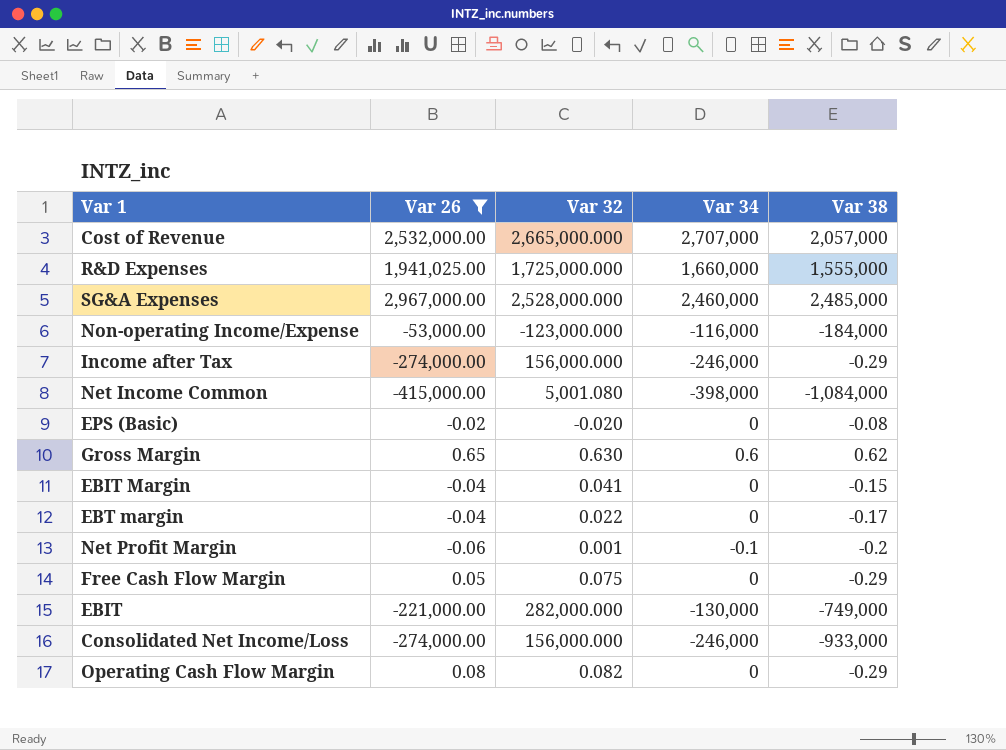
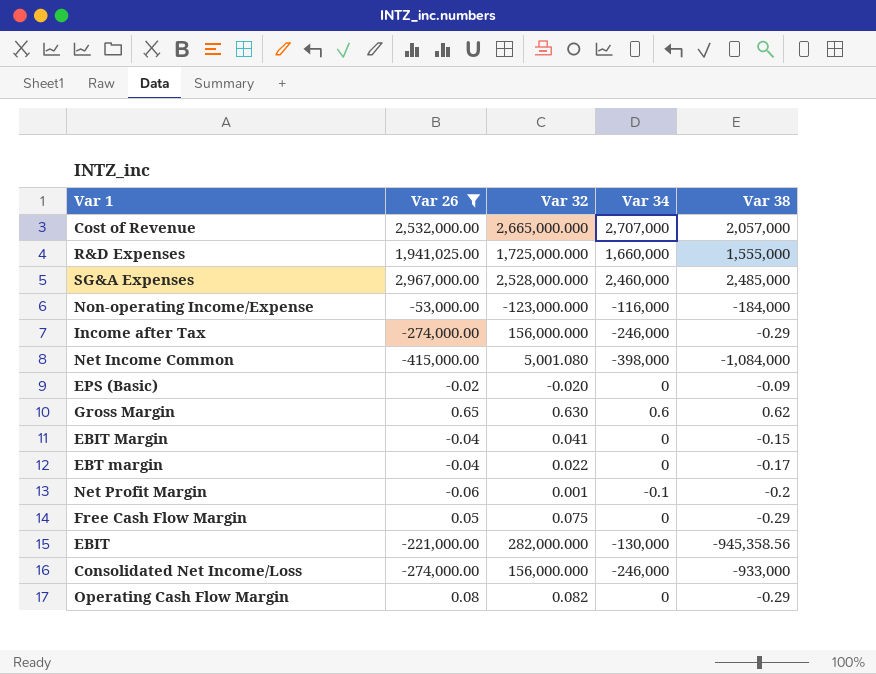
EPS (Basic) | Var 38: -0.08 -> -0.09
EBIT | Var 38: -749,000 -> -945,358.56

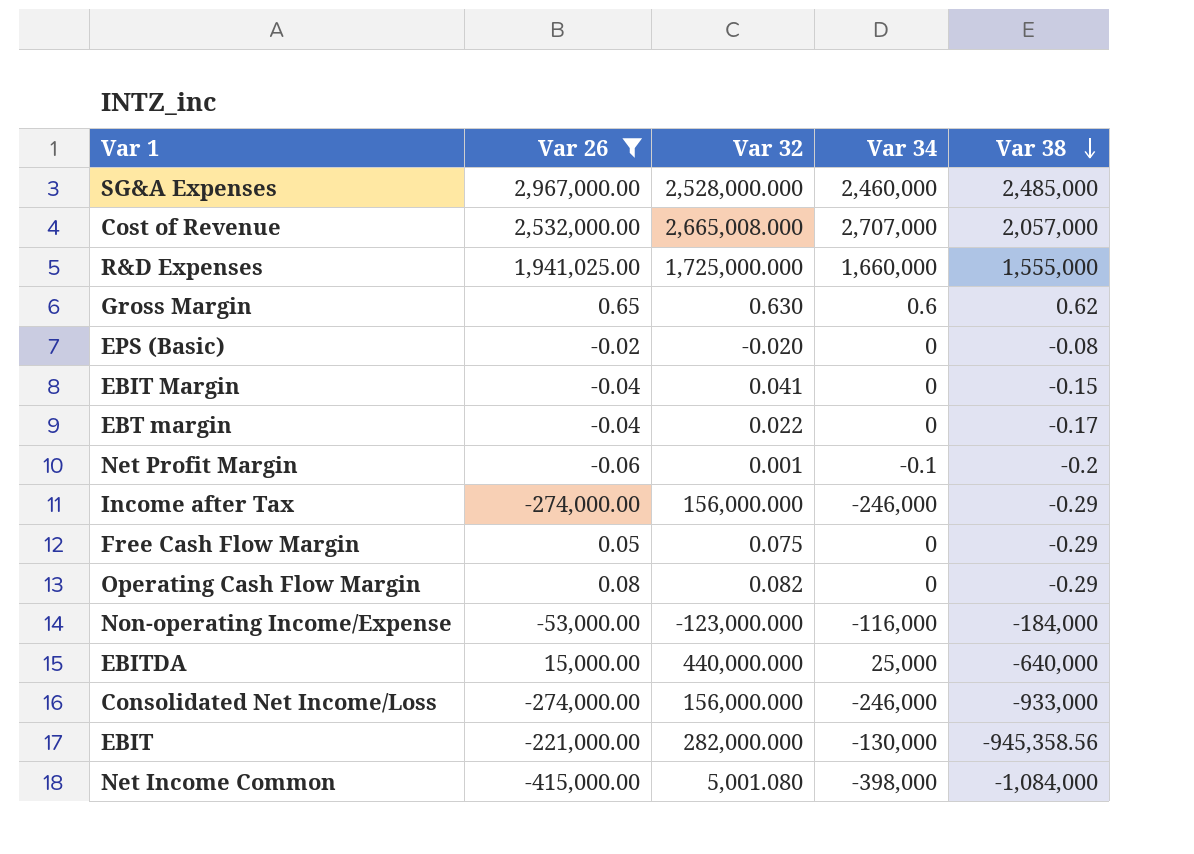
row order: none -> Var 38 descending
Cost of Revenue | Var 32: 2,665,000.000 -> 2,665,008.000
EPS (Basic) | Var 38: -0.09 -> -0.08
row EBITDA: none -> 15,000.00 | 440,000.000 | 25,000 | -640,000

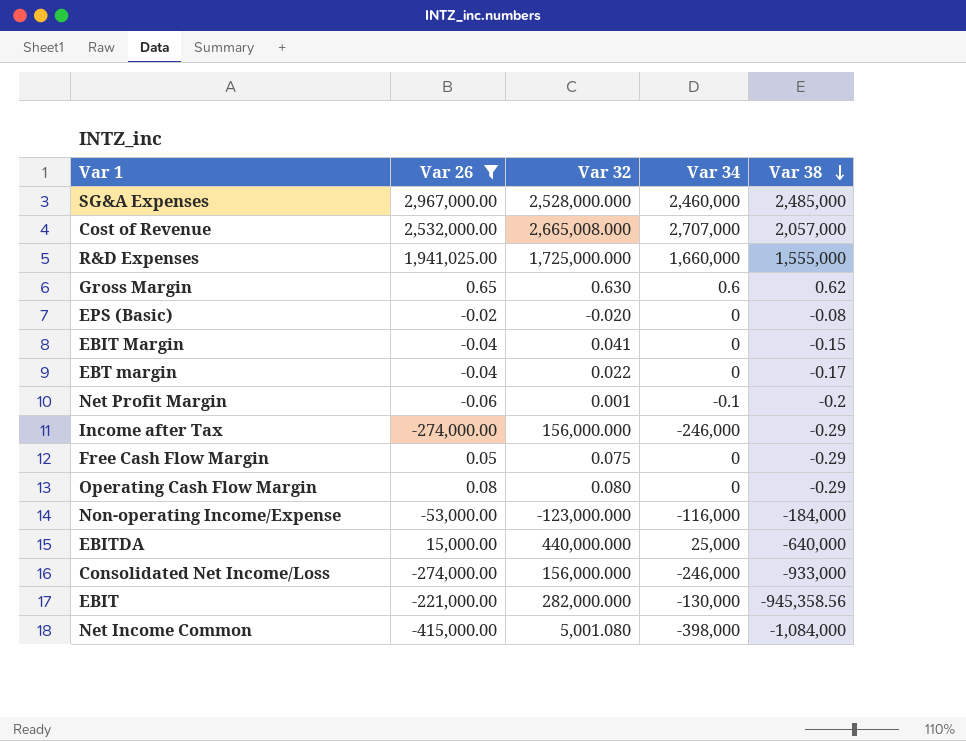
Operating Cash Flow Margin | Var 32: 0.082 -> 0.080

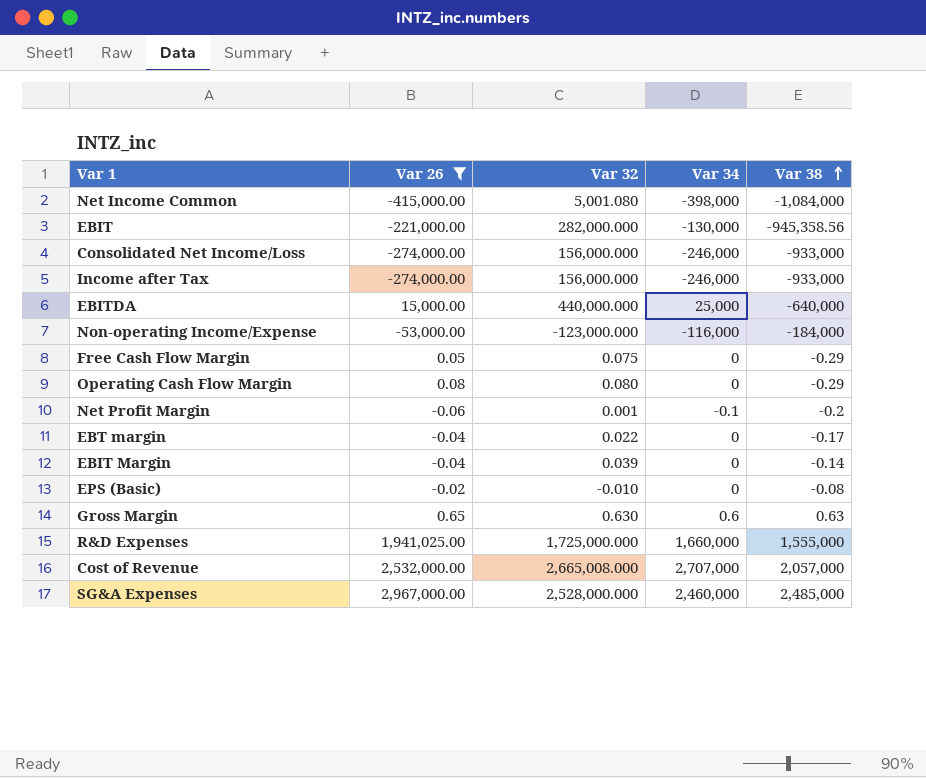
row order: Var 38 descending -> Var 38 ascending
Income after Tax | Var 38: -0.29 -> -933,000
EBIT Margin | Var 32: 0.041 -> 0.039
EBIT Margin | Var 38: -0.15 -> -0.14
EPS (Basic) | Var 32: -0.020 -> -0.010
Gross Margin | Var 38: 0.62 -> 0.63

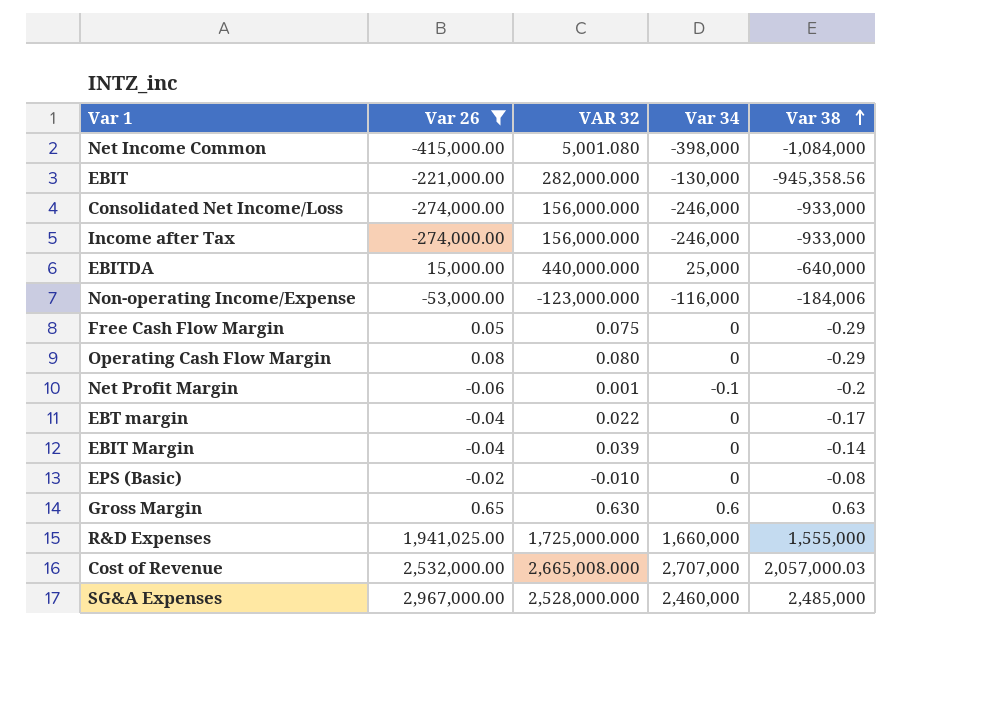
column name: Var 32 -> VAR 32
Non-operating Income/Expense | Var 38: -184,000 -> -184,006
Cost of Revenue | Var 38: 2,057,000 -> 2,057,000.03

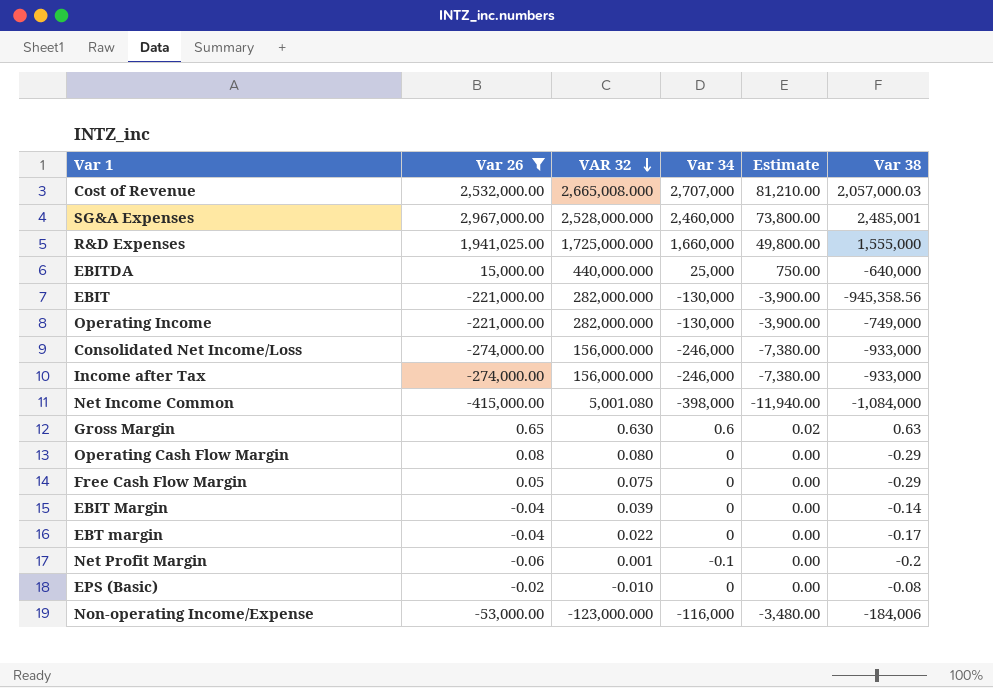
row order: Var 38 ascending -> VAR 32 descending
column Estimate | formula: none -> [Var 34] * 0.03
SG&A Expenses | Var 38: 2,485,000 -> 2,485,001
row Operating Income: none -> -221,000.00 | 282,000.000 | -130,000 | -3,900.00 | -749,000

